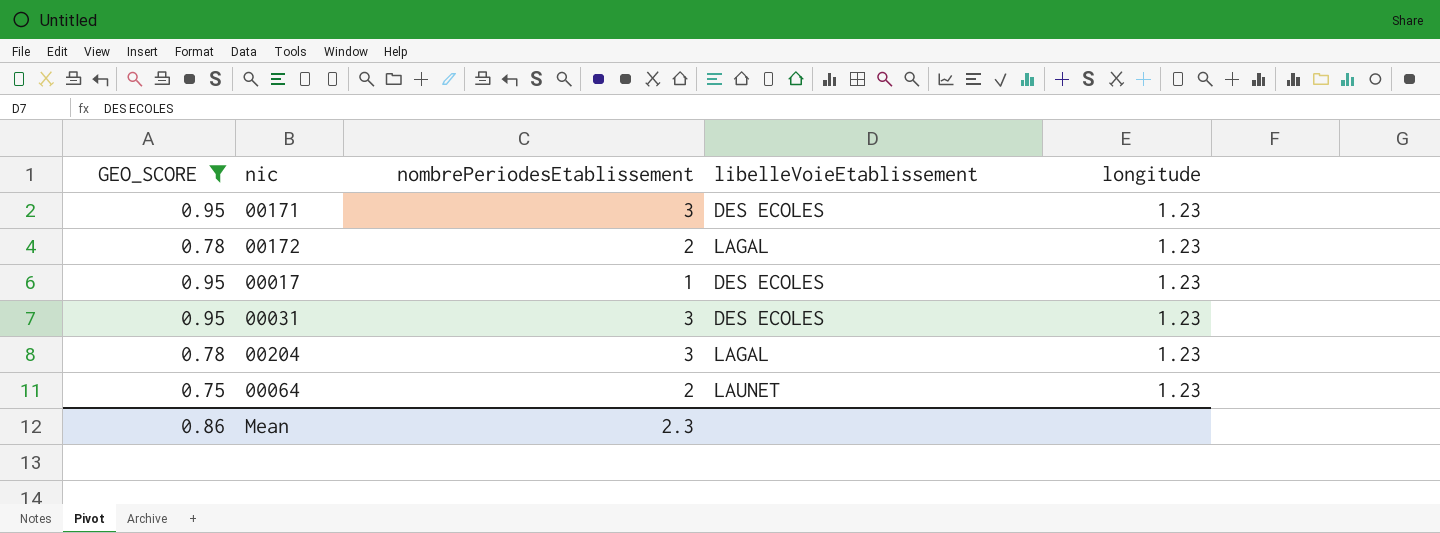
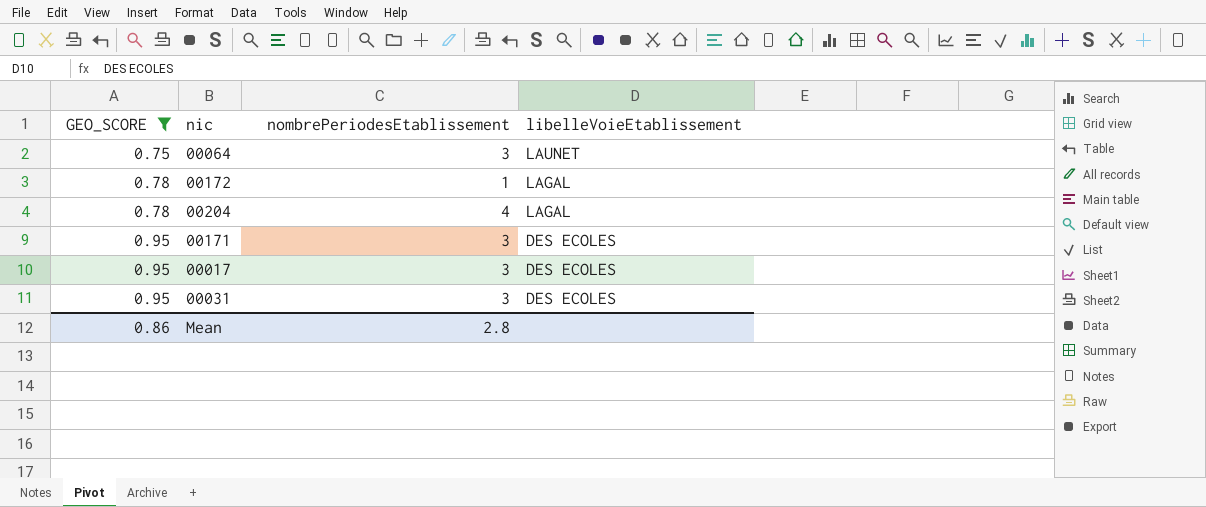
row order: none -> GEO_SCORE ascending
column longitude | position: 5 -> none
00064 | nombrePeriodesEtablissement: 2 -> 3
00172 | nombrePeriodesEtablissement: 2 -> 1
00204 | nombrePeriodesEtablissement: 3 -> 4
00017 | nombrePeriodesEtablissement: 1 -> 3
Mean | nombrePeriodesEtablissement: 2.3 -> 2.8

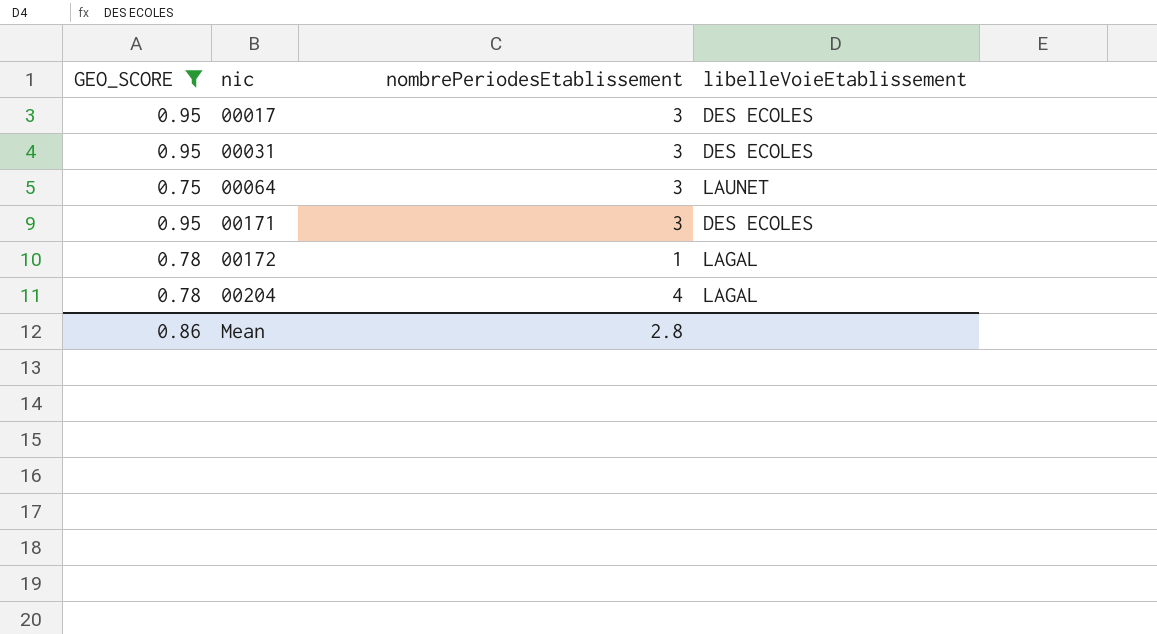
row order: GEO_SCORE ascending -> nic ascending

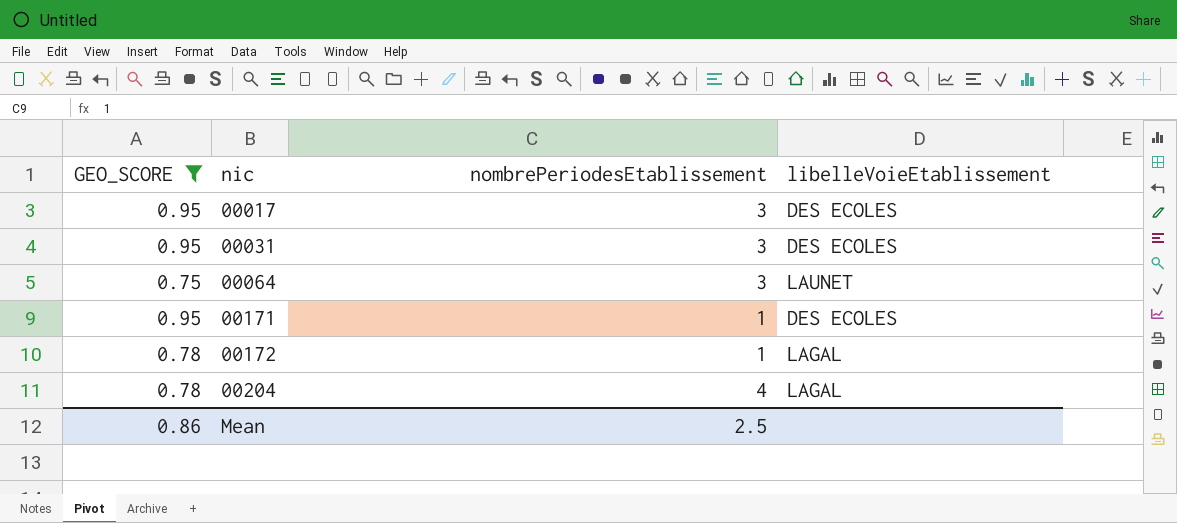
00171 | nombrePeriodesEtablissement: 3 -> 1
Mean | nombrePeriodesEtablissement: 2.8 -> 2.5

